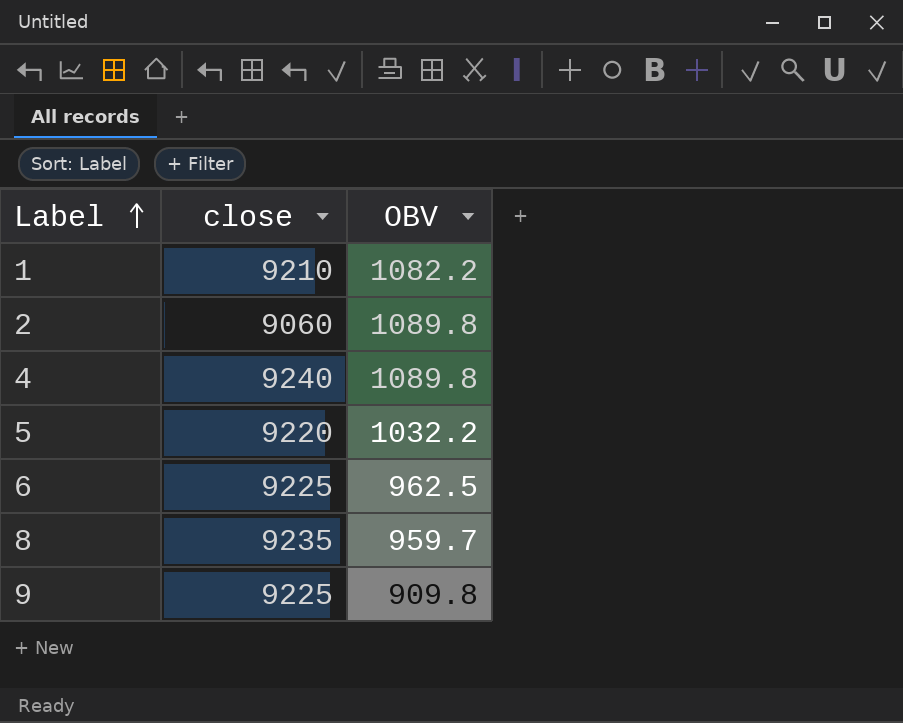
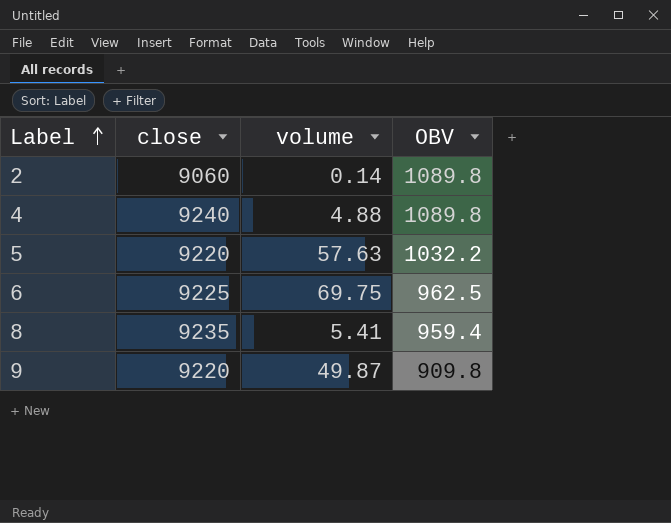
column volume | position: none -> 3
row 1: 9210 | 1082.2 -> none
8 | OBV: 959.7 -> 959.4
9 | close: 9225 -> 9220

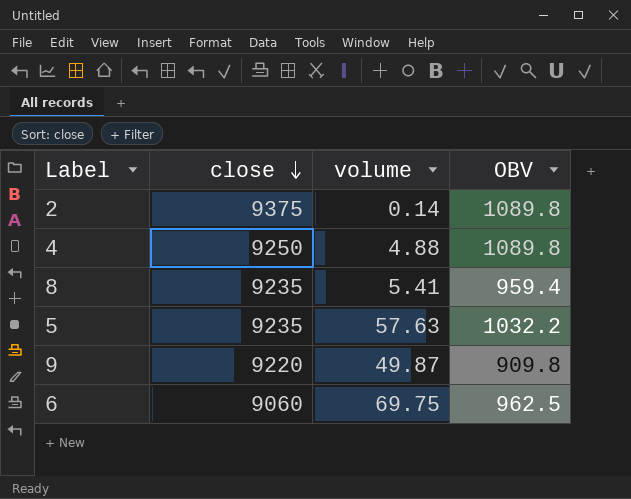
row order: Label ascending -> close descending
2 | close: 9060 -> 9375
4 | close: 9240 -> 9250
5 | close: 9220 -> 9235
6 | close: 9225 -> 9060

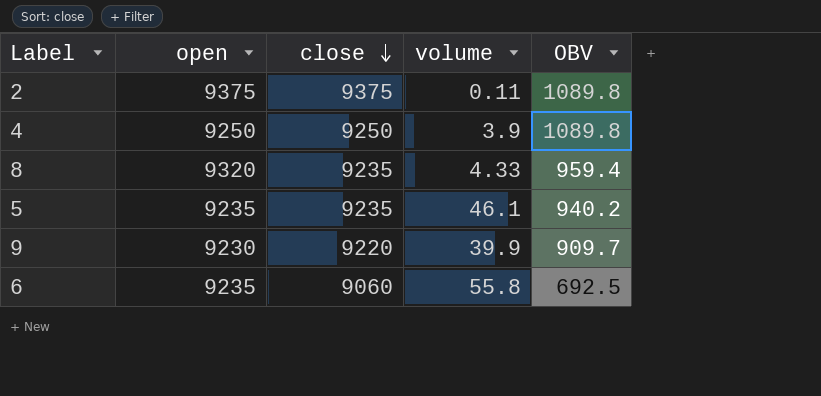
column open | position: none -> 2
2 | volume: 0.14 -> 0.11
4 | volume: 4.88 -> 3.9
8 | volume: 5.41 -> 4.33
5 | volume: 57.63 -> 46.1
5 | OBV: 1032.2 -> 940.2
9 | volume: 49.87 -> 39.9
9 | OBV: 909.8 -> 909.7
6 | volume: 69.75 -> 55.8
6 | OBV: 962.5 -> 692.5

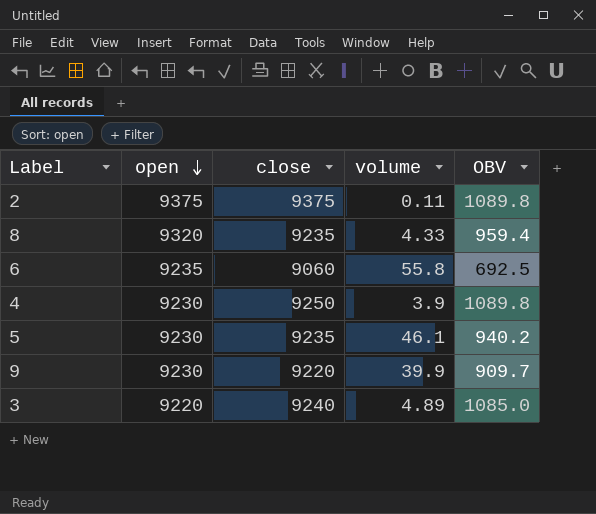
row order: close descending -> open descending
4 | open: 9250 -> 9230
5 | open: 9235 -> 9230
row 3: none -> 9220 | 9240 | 4.89 | 1085.0

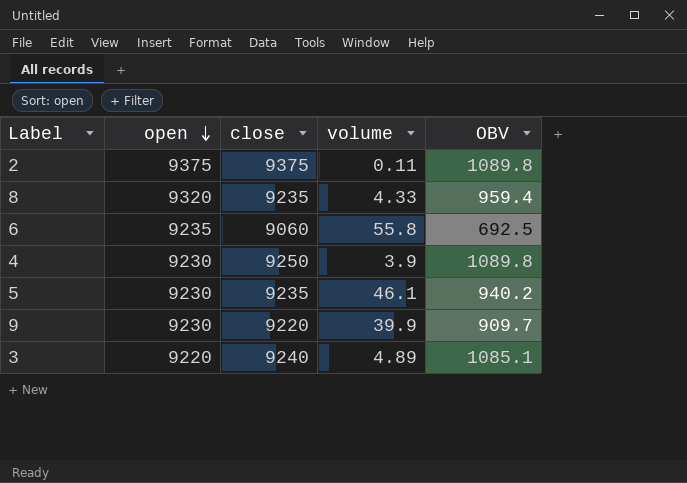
3 | OBV: 1085.0 -> 1085.1

